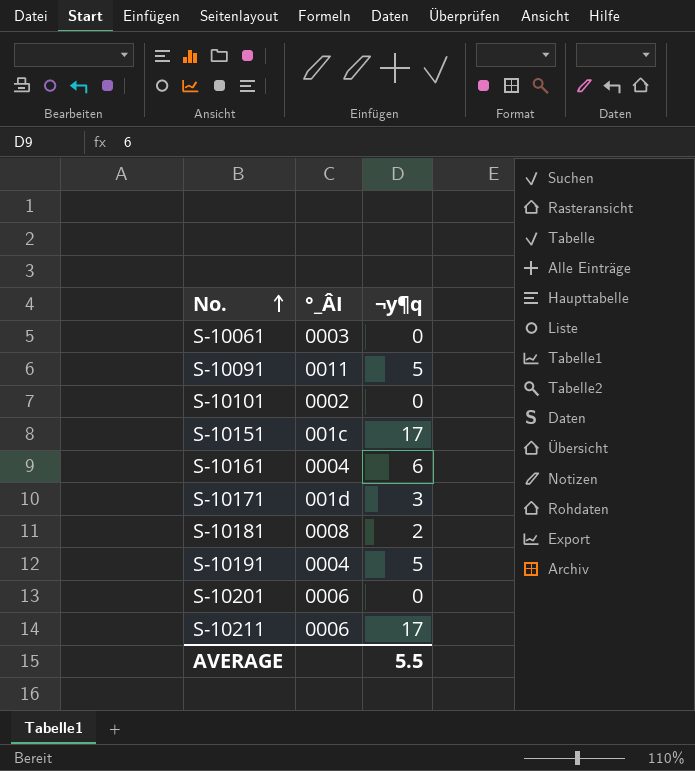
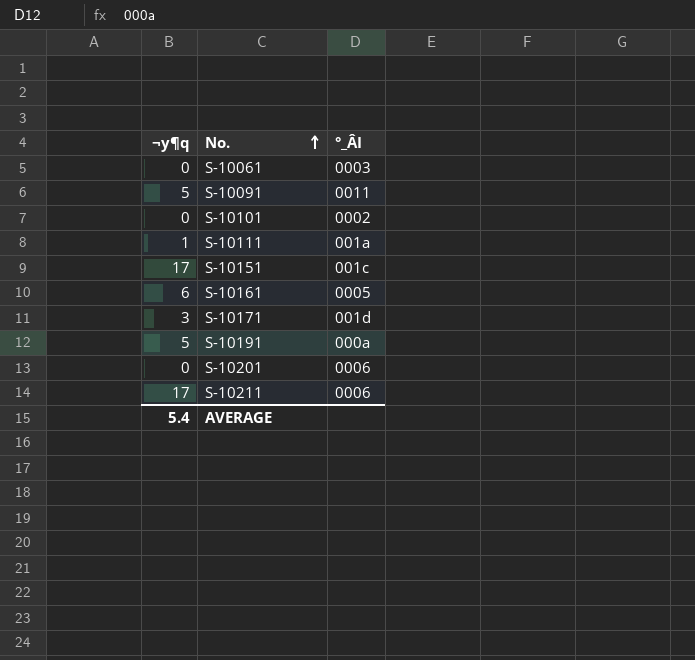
column ¬y¶q | position: 3 -> 1
row S-10181: 0008 | 2 -> none
row S-10111: none -> 1 | 001a
S-10161 | °_ÂI: 0004 -> 0005
S-10191 | °_ÂI: 0004 -> 000a
AVERAGE | ¬y¶q: 5.5 -> 5.4

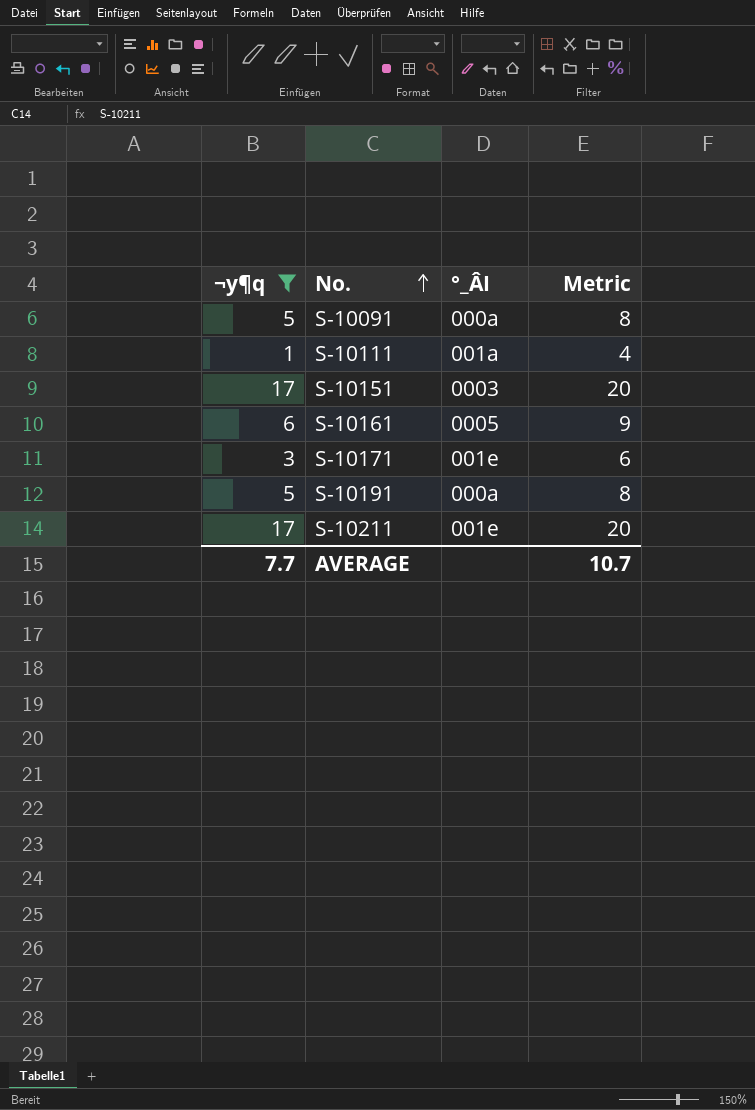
filter: none -> ¬y¶q != 0
column Metric | formula: none -> [¬y¶q] + 3
S-10091 | °_ÂI: 0011 -> 000a
S-10151 | °_ÂI: 001c -> 0003
S-10171 | °_ÂI: 001d -> 001e
S-10211 | °_ÂI: 0006 -> 001e
AVERAGE | ¬y¶q: 5.4 -> 7.7

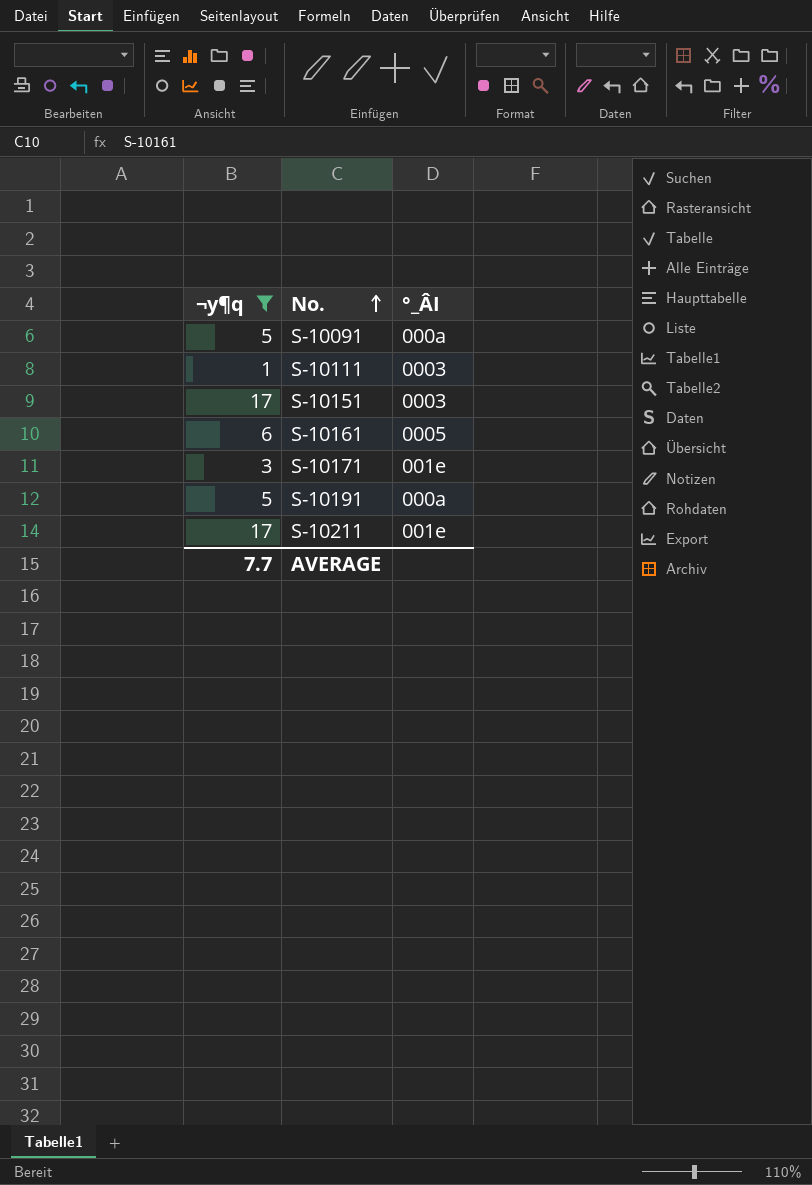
column Metric | formula: [¬y¶q] + 3 -> none
S-10111 | °_ÂI: 001a -> 0003

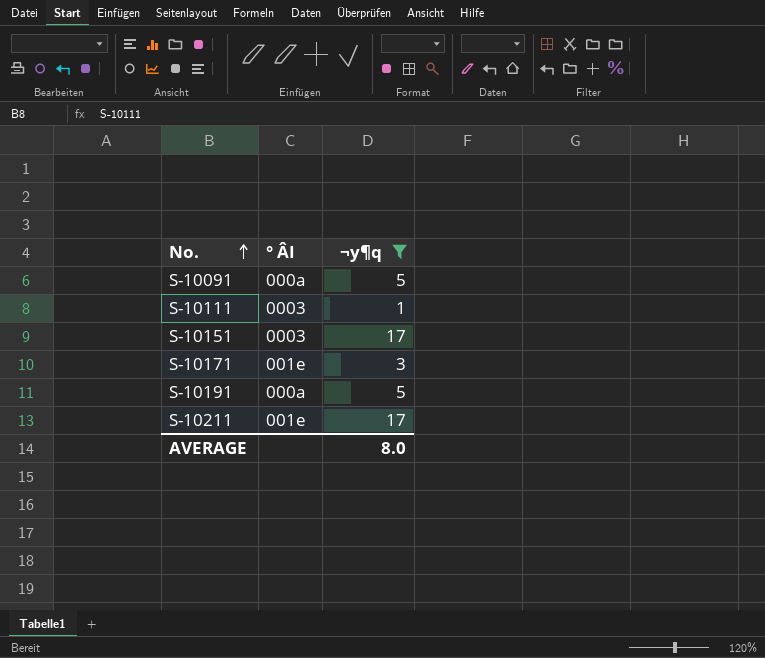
column name: °_ÂI -> ° ÂI
column ¬y¶q | position: 1 -> 3
row S-10161: 6 | 0005 -> none
AVERAGE | ¬y¶q: 7.7 -> 8.0

